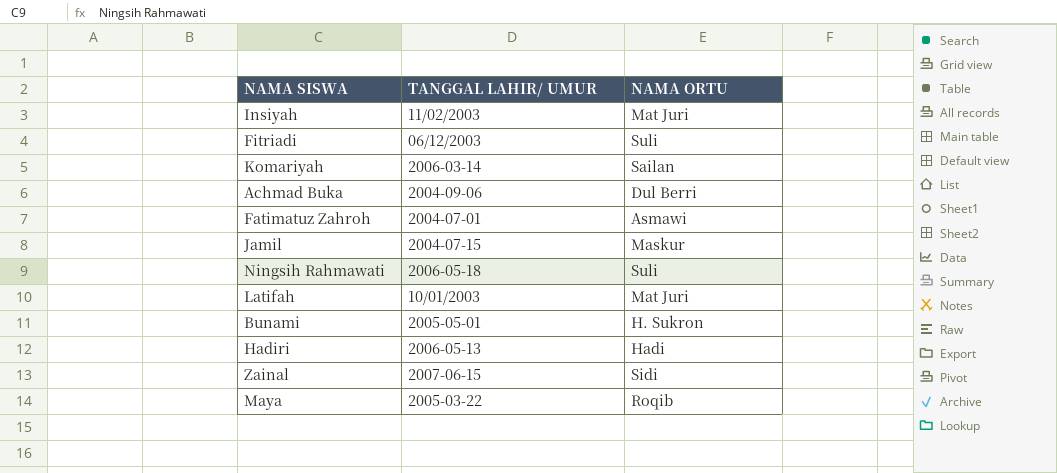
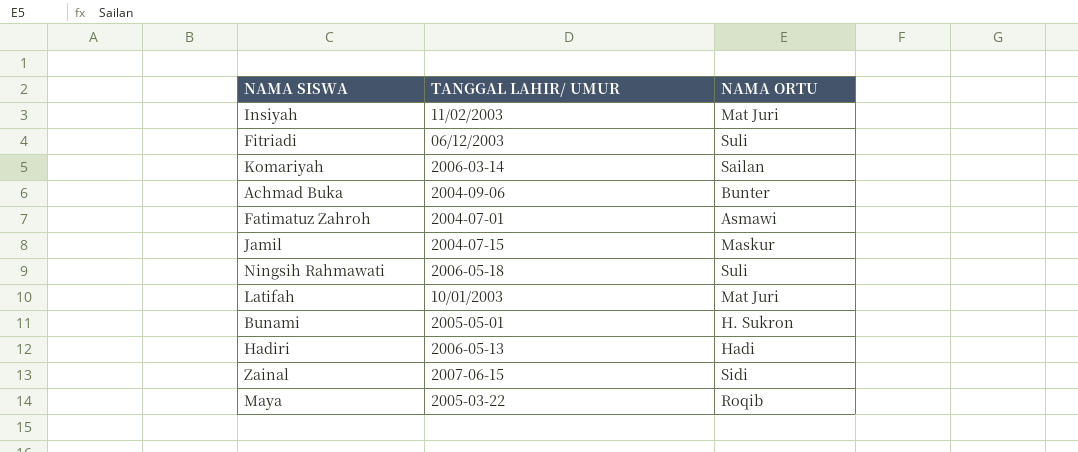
Achmad Buka | NAMA ORTU: Dul Berri -> Bunter

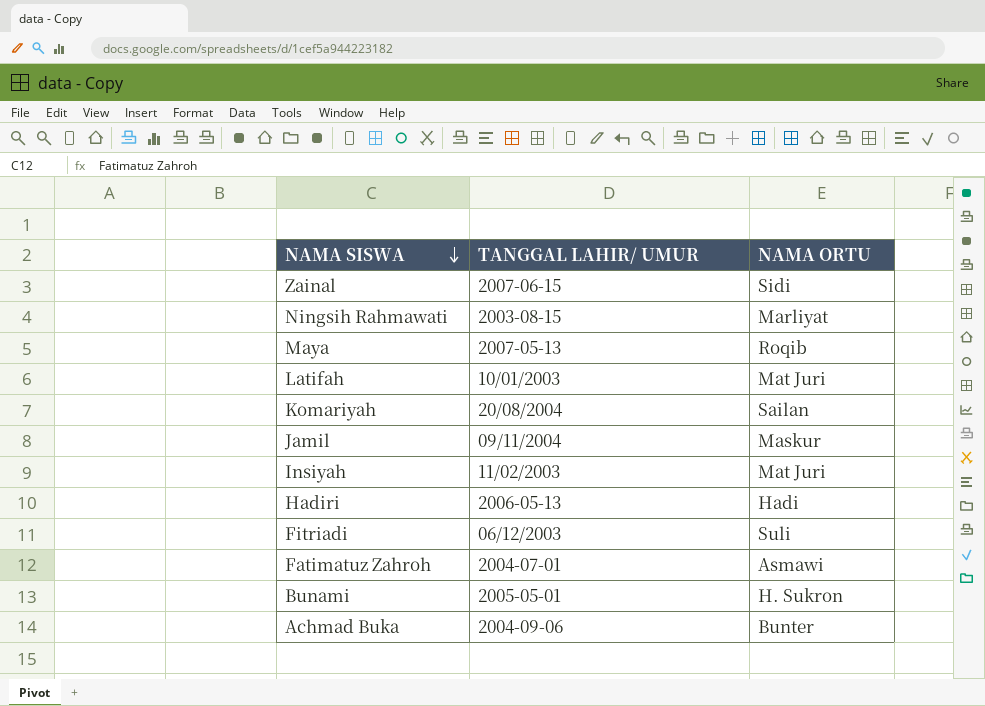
row order: none -> NAMA SISWA descending
Ningsih Rahmawati | TANGGAL LAHIR/ UMUR: 2006-05-18 -> 2003-08-15
Ningsih Rahmawati | NAMA ORTU: Suli -> Marliyat
Maya | TANGGAL LAHIR/ UMUR: 2005-03-22 -> 2007-05-13
Komariyah | TANGGAL LAHIR/ UMUR: 2006-03-14 -> 20/08/2004
Jamil | TANGGAL LAHIR/ UMUR: 2004-07-15 -> 09/11/2004

